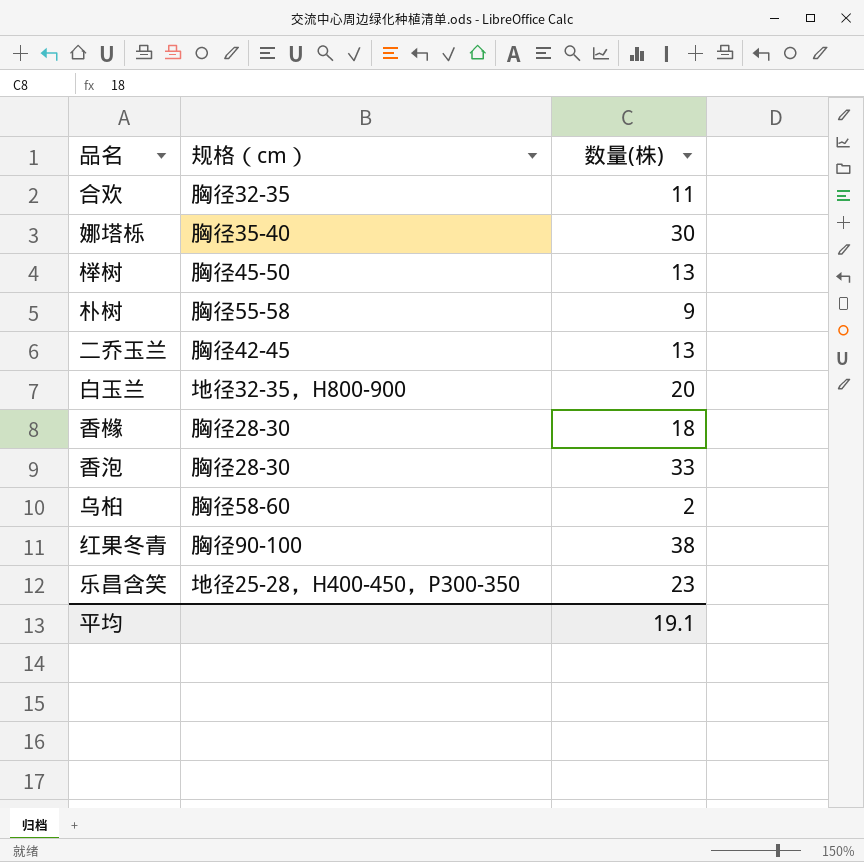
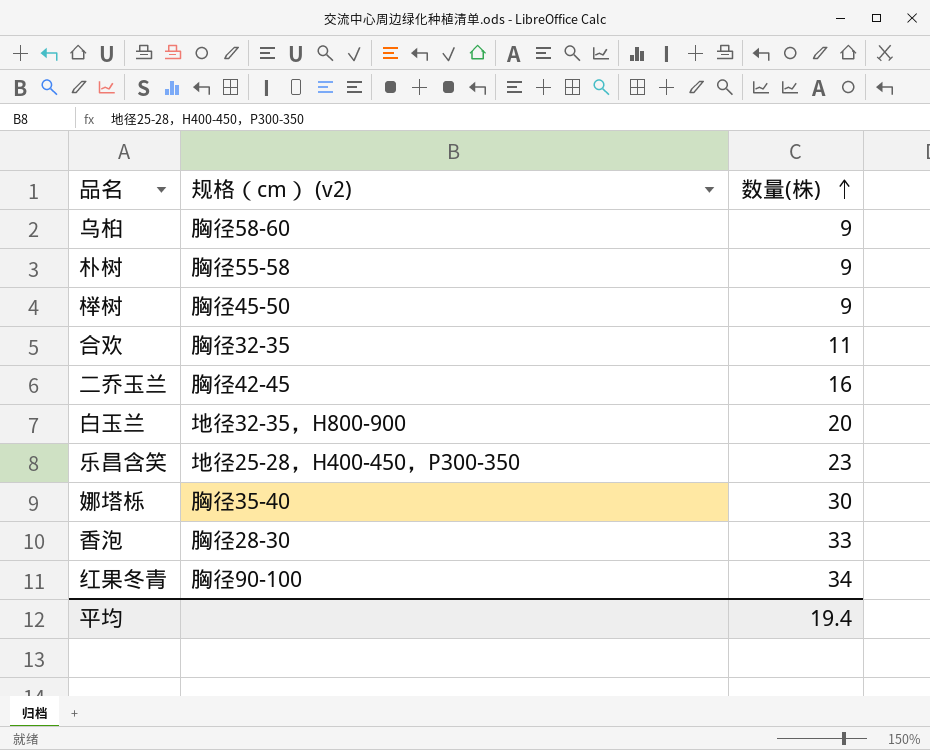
row order: none -> 数量(株) ascending
column name: 规格（cm） -> 规格（cm） (v2)
row 香橼: 胸径28-30 | 18 -> none
乌桕 | 数量(株): 2 -> 9
榉树 | 数量(株): 13 -> 9
二乔玉兰 | 数量(株): 13 -> 16
红果冬青 | 数量(株): 38 -> 34
平均 | 数量(株): 19.1 -> 19.4

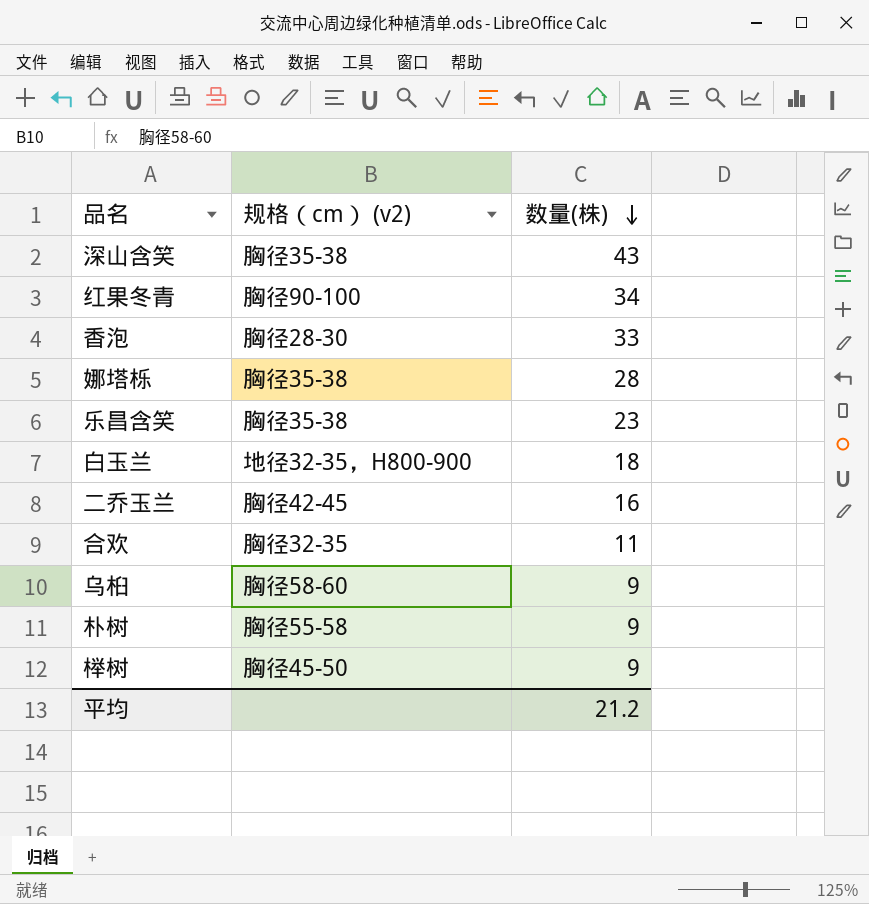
row order: 数量(株) ascending -> 数量(株) descending
row 深山含笑: none -> 胸径35-38 | 43
娜塔栎 | 规格（cm） (v2): 胸径35-40 -> 胸径35-38
娜塔栎 | 数量(株): 30 -> 28
乐昌含笑 | 规格（cm） (v2): 地径25-28，H400-450，P300-350 -> 胸径35-38
白玉兰 | 数量(株): 20 -> 18
平均 | 数量(株): 19.4 -> 21.2

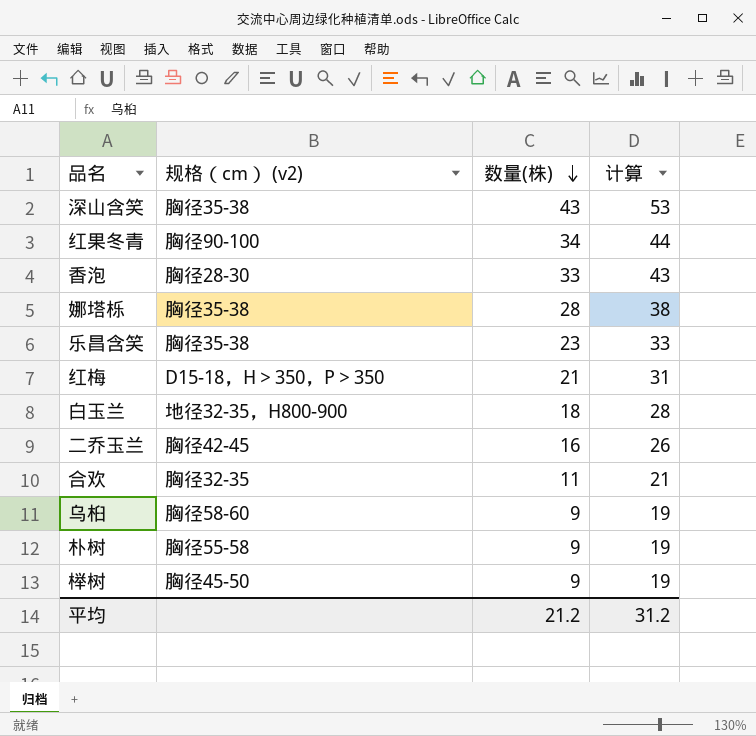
column 计算 | formula: none -> [数量(株)] + 10
row 红梅: none -> D15-18，H＞350，P＞350 | 21 | 31

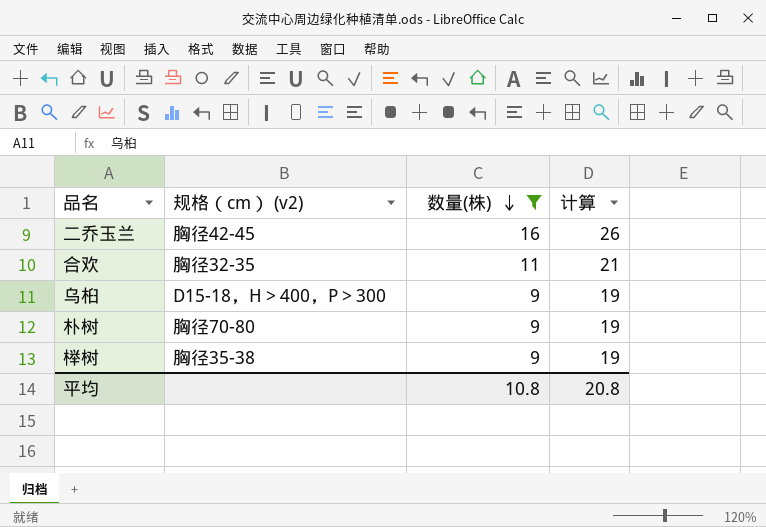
filter: none -> 数量(株) <= 16
乌桕 | 规格（cm） (v2): 胸径58-60 -> D15-18，H＞400，P＞300
朴树 | 规格（cm） (v2): 胸径55-58 -> 胸径70-80
榉树 | 规格（cm） (v2): 胸径45-50 -> 胸径35-38
平均 | 数量(株): 21.2 -> 10.8
平均 | 计算: 31.2 -> 20.8

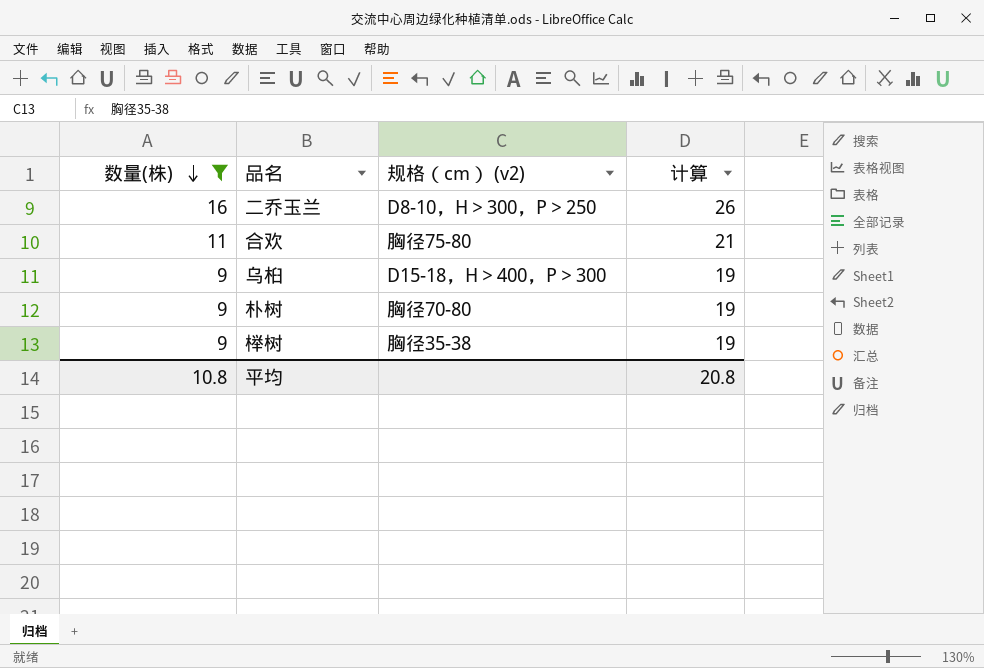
column 数量(株) | position: 3 -> 1
二乔玉兰 | 规格（cm） (v2): 胸径42-45 -> D8-10，H＞300，P＞250
合欢 | 规格（cm） (v2): 胸径32-35 -> 胸径75-80

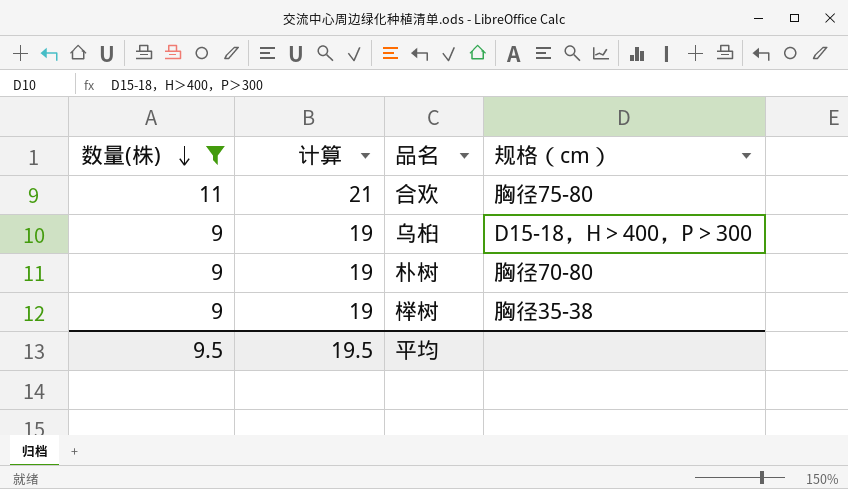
column 计算 | position: 4 -> 2
column name: 规格（cm） (v2) -> 规格（cm）
row 二乔玉兰: 16 | D8-10，H＞300，P＞250 | 26 -> none
平均 | 数量(株): 10.8 -> 9.5
平均 | 计算: 20.8 -> 19.5

